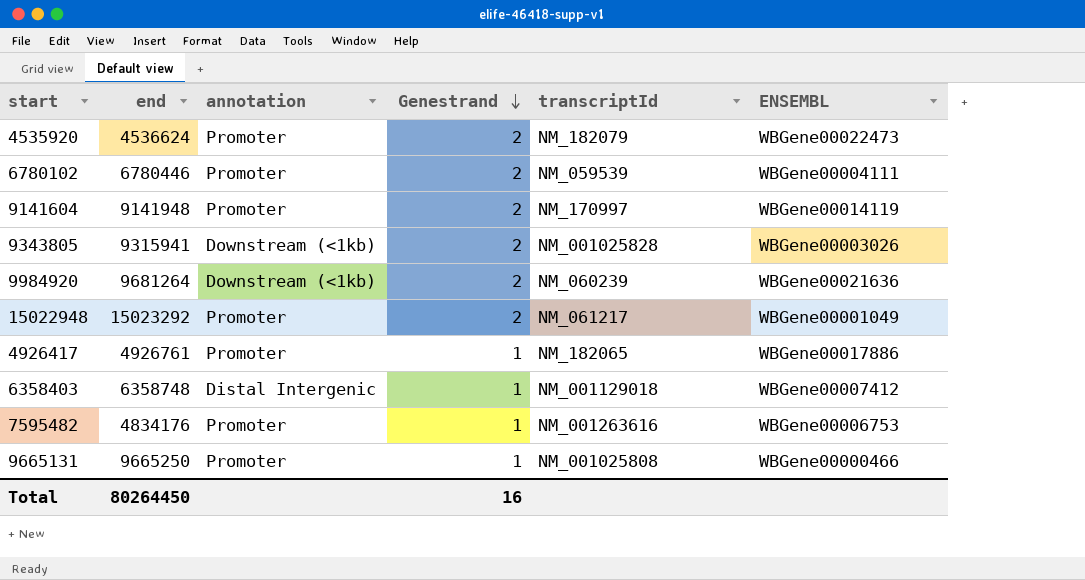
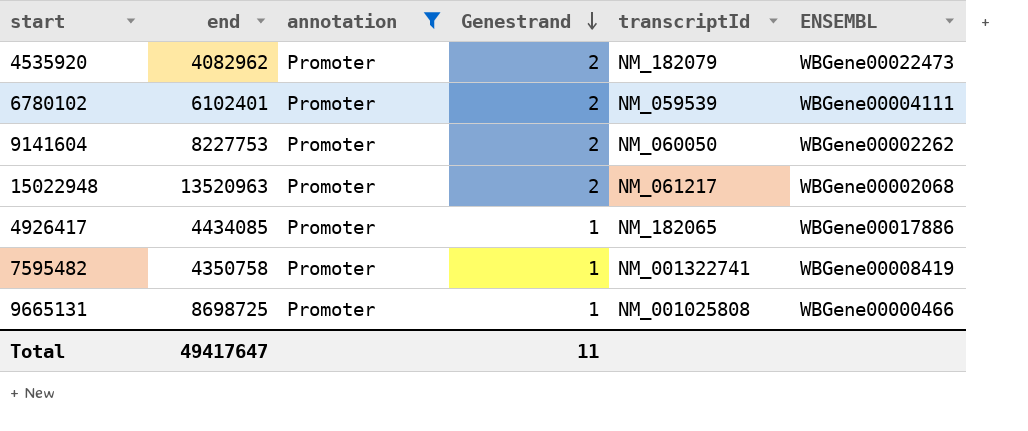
filter: none -> annotation = Promoter
4535920 | end: 4536624 -> 4082962
6780102 | end: 6780446 -> 6102401
9141604 | end: 9141948 -> 8227753
9141604 | transcriptId: NM_170997 -> NM_060050
9141604 | ENSEMBL: WBGene00014119 -> WBGene00002262
15022948 | end: 15023292 -> 13520963
15022948 | ENSEMBL: WBGene00001049 -> WBGene00002068
4926417 | end: 4926761 -> 4434085
7595482 | end: 4834176 -> 4350758
7595482 | transcriptId: NM_001263616 -> NM_001322741
7595482 | ENSEMBL: WBGene00006753 -> WBGene00008419
9665131 | end: 9665250 -> 8698725
Total | end: 80264450 -> 49417647
Total | Genestrand: 16 -> 11

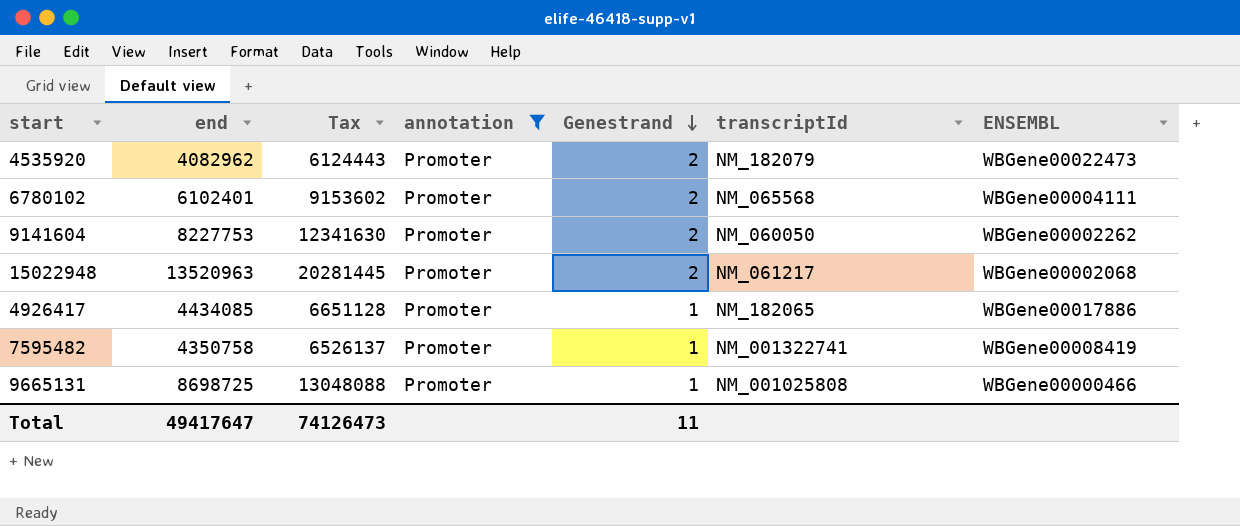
column Tax | formula: none -> [end] * 1.5
6780102 | transcriptId: NM_059539 -> NM_065568

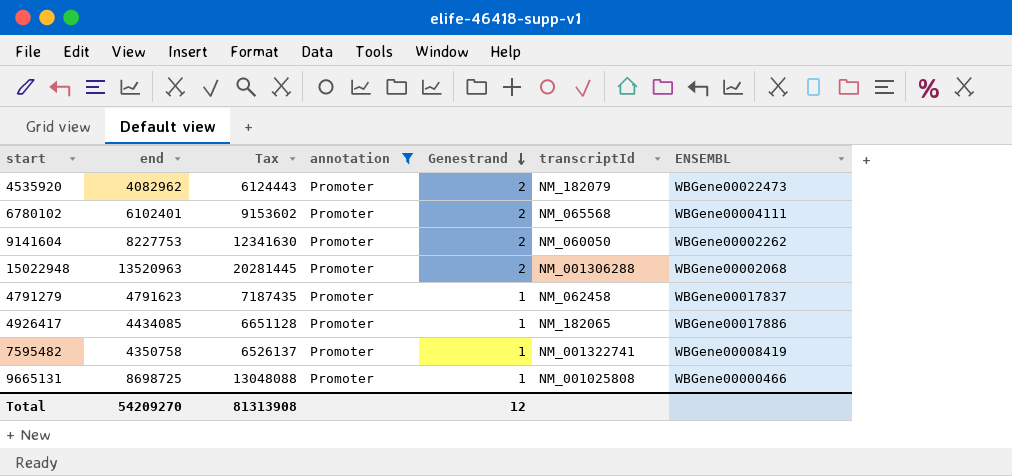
15022948 | transcriptId: NM_061217 -> NM_001306288
row 4791279: none -> 4791623 | 7187435 | Promoter | 1 | NM_062458 | WBGene00017837
Total | end: 49417647 -> 54209270
Total | Tax: 74126473 -> 81313908
Total | Genestrand: 11 -> 12

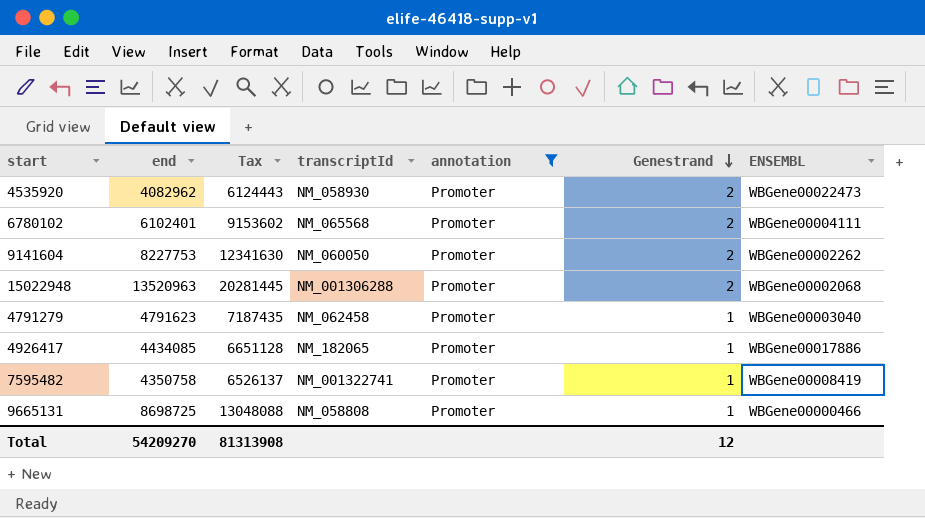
column transcriptId | position: 6 -> 4
4535920 | transcriptId: NM_182079 -> NM_058930
4791279 | ENSEMBL: WBGene00017837 -> WBGene00003040
9665131 | transcriptId: NM_001025808 -> NM_058808

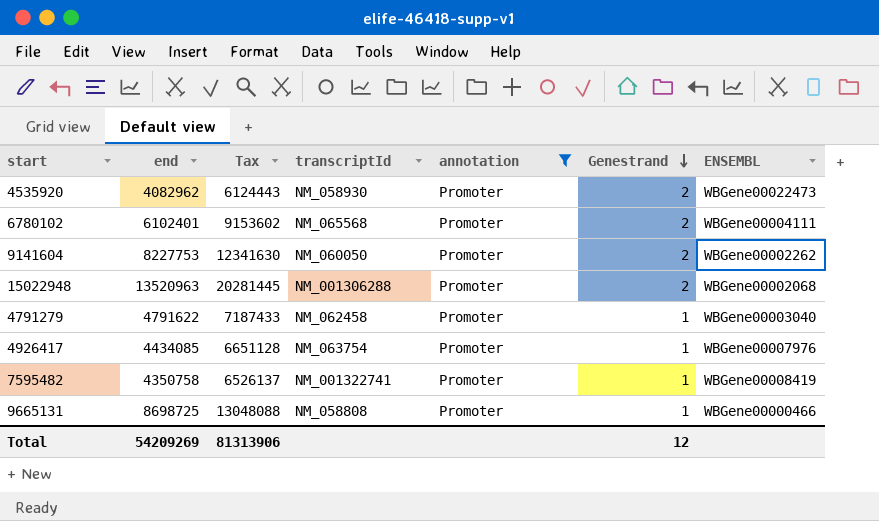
4791279 | end: 4791623 -> 4791622
4791279 | Tax: 7187435 -> 7187433
4926417 | transcriptId: NM_182065 -> NM_063754
4926417 | ENSEMBL: WBGene00017886 -> WBGene00007976
Total | end: 54209270 -> 54209269
Total | Tax: 81313908 -> 81313906

